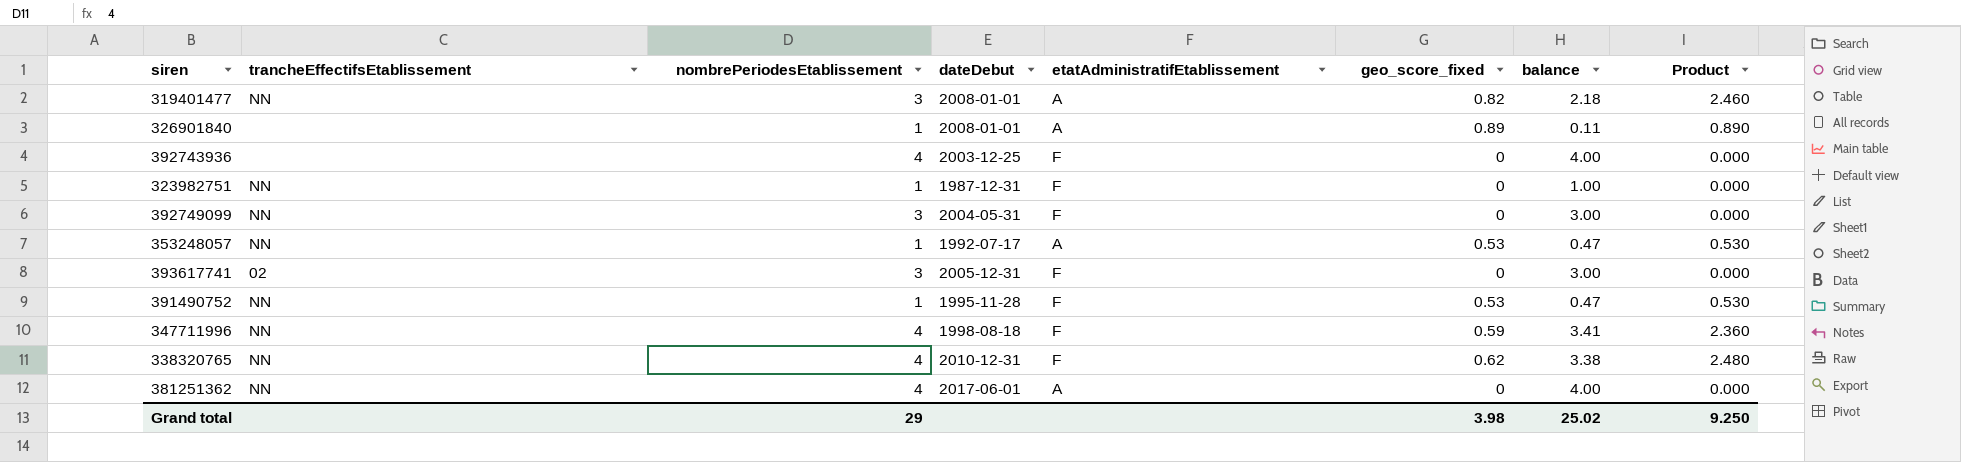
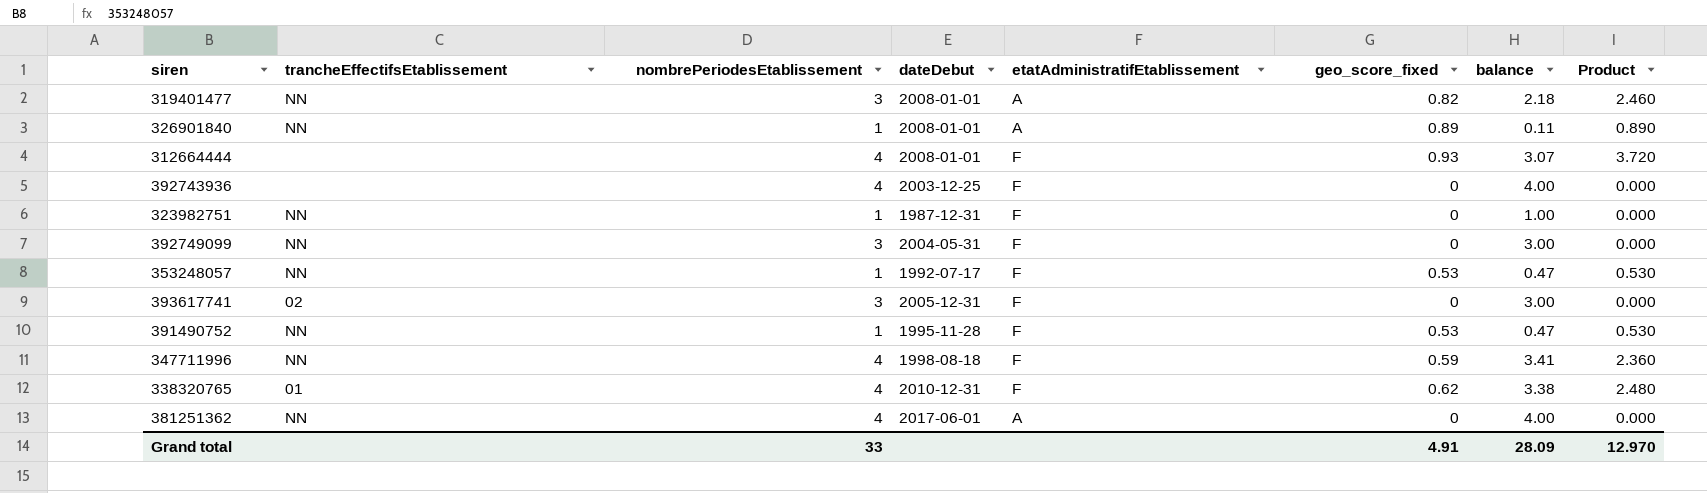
326901840 | trancheEffectifsEtablissement: none -> NN
row 312664444: none -> none | 4 | 2008-01-01 | F | 0.93 | 3.07 | 3.720
353248057 | etatAdministratifEtablissement: A -> F
338320765 | trancheEffectifsEtablissement: NN -> 01
Grand total | nombrePeriodesEtablissement: 29 -> 33
Grand total | geo_score_fixed: 3.98 -> 4.91
Grand total | balance: 25.02 -> 28.09
Grand total | Product: 9.250 -> 12.970

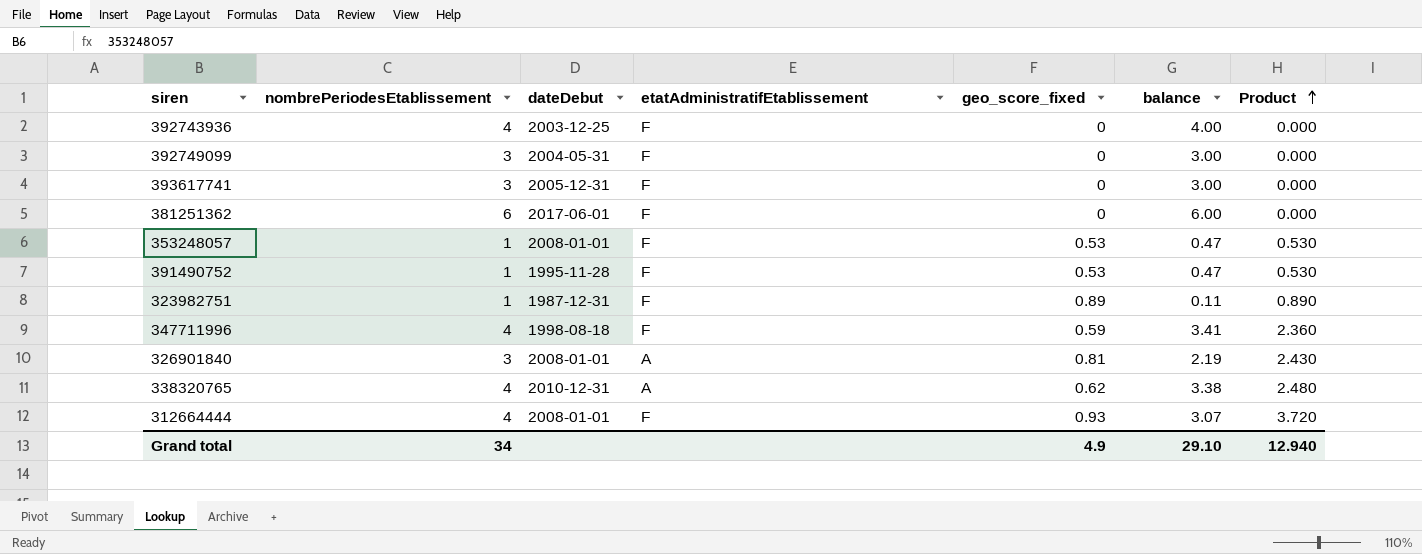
row order: none -> Product ascending
column trancheEffectifsEtablissement | position: 2 -> none
row 319401477: NN | 3 | 2008-01-01 | A | 0.82 | 2.18 | 2.460 -> none
381251362 | nombrePeriodesEtablissement: 4 -> 6
381251362 | etatAdministratifEtablissement: A -> F
381251362 | balance: 4.00 -> 6.00
353248057 | dateDebut: 1992-07-17 -> 2008-01-01
323982751 | geo_score_fixed: 0 -> 0.89
323982751 | balance: 1.00 -> 0.11
323982751 | Product: 0.000 -> 0.890
326901840 | nombrePeriodesEtablissement: 1 -> 3
326901840 | geo_score_fixed: 0.89 -> 0.81
326901840 | balance: 0.11 -> 2.19
326901840 | Product: 0.890 -> 2.430
338320765 | etatAdministratifEtablissement: F -> A
Grand total | nombrePeriodesEtablissement: 33 -> 34
Grand total | geo_score_fixed: 4.91 -> 4.9
Grand total | balance: 28.09 -> 29.10
Grand total | Product: 12.970 -> 12.940

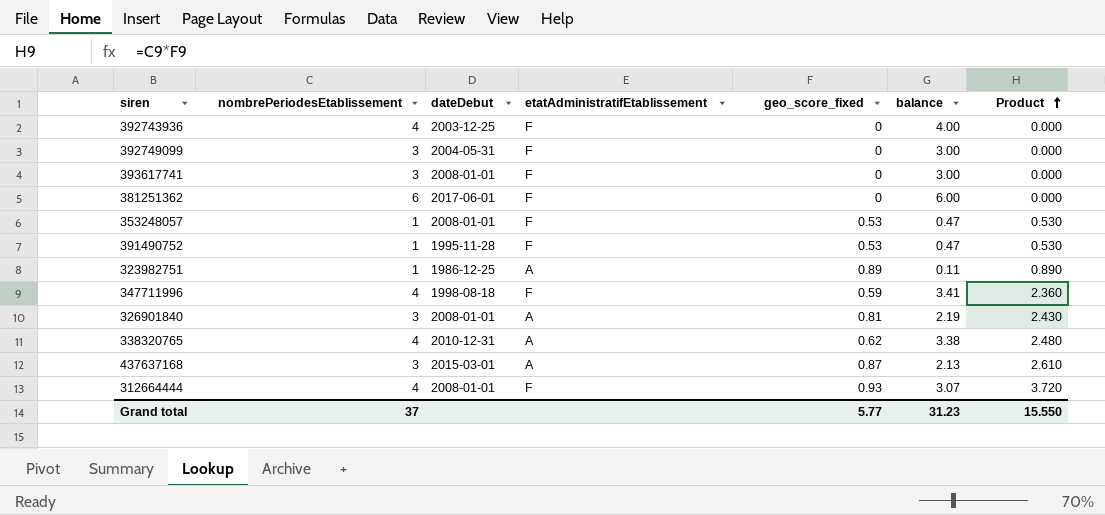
393617741 | dateDebut: 2005-12-31 -> 2008-01-01
323982751 | dateDebut: 1987-12-31 -> 1986-12-25
323982751 | etatAdministratifEtablissement: F -> A
row 437637168: none -> 3 | 2015-03-01 | A | 0.87 | 2.13 | 2.610
Grand total | nombrePeriodesEtablissement: 34 -> 37
Grand total | geo_score_fixed: 4.9 -> 5.77
Grand total | balance: 29.10 -> 31.23
Grand total | Product: 12.940 -> 15.550

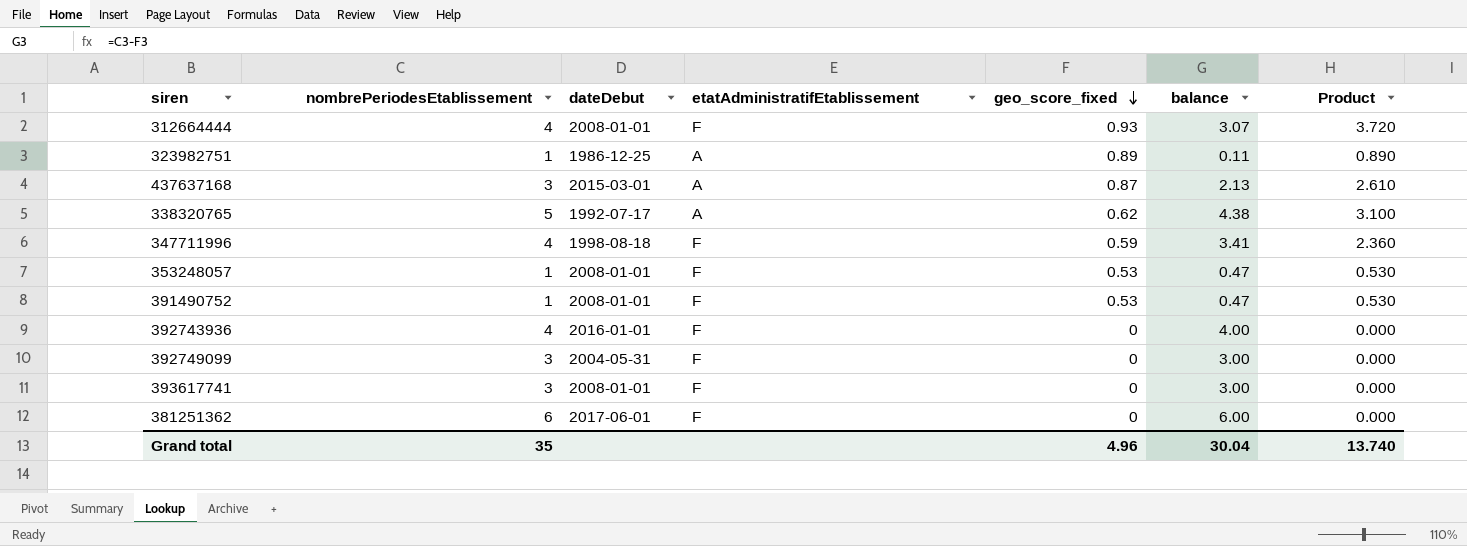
row order: Product ascending -> geo_score_fixed descending
row 326901840: 3 | 2008-01-01 | A | 0.81 | 2.19 | 2.430 -> none
338320765 | nombrePeriodesEtablissement: 4 -> 5
338320765 | dateDebut: 2010-12-31 -> 1992-07-17
338320765 | balance: 3.38 -> 4.38
338320765 | Product: 2.480 -> 3.100
391490752 | dateDebut: 1995-11-28 -> 2008-01-01
392743936 | dateDebut: 2003-12-25 -> 2016-01-01
Grand total | nombrePeriodesEtablissement: 37 -> 35
Grand total | geo_score_fixed: 5.77 -> 4.96
Grand total | balance: 31.23 -> 30.04
Grand total | Product: 15.550 -> 13.740

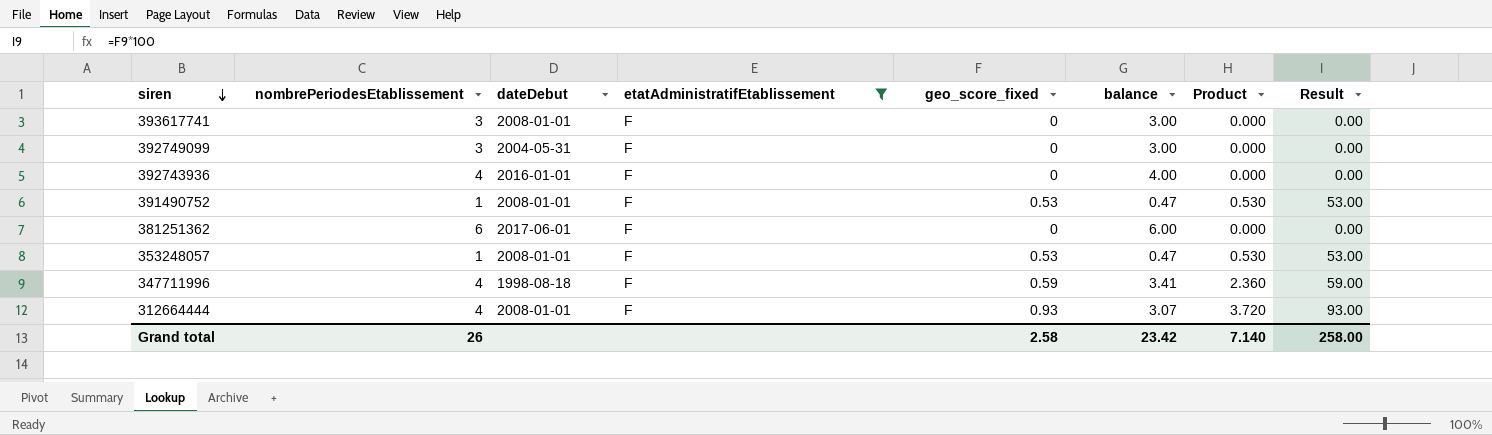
filter: none -> etatAdministratifEtablissement = F
row order: geo_score_fixed descending -> siren descending
column Result | formula: none -> [geo_score_fixed] * 100
Grand total | nombrePeriodesEtablissement: 35 -> 26
Grand total | geo_score_fixed: 4.96 -> 2.58
Grand total | balance: 30.04 -> 23.42
Grand total | Product: 13.740 -> 7.140

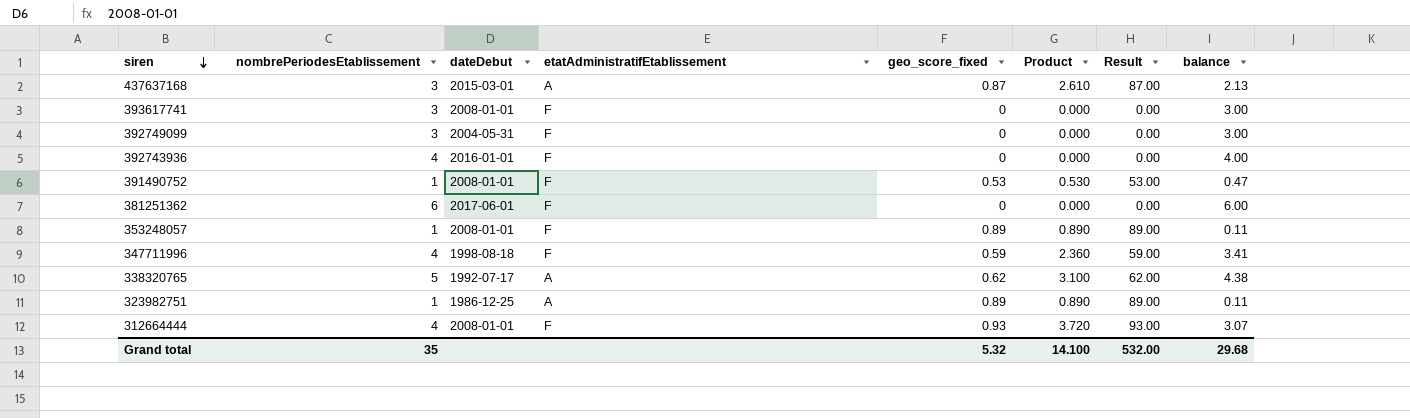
filter: etatAdministratifEtablissement = F -> none
column balance | position: 6 -> 8
353248057 | geo_score_fixed: 0.53 -> 0.89
353248057 | Product: 0.530 -> 0.890
353248057 | Result: 53.00 -> 89.00
353248057 | balance: 0.47 -> 0.11
Grand total | nombrePeriodesEtablissement: 26 -> 35
Grand total | geo_score_fixed: 2.58 -> 5.32
Grand total | Product: 7.140 -> 14.100
Grand total | Result: 258.00 -> 532.00
Grand total | balance: 23.42 -> 29.68

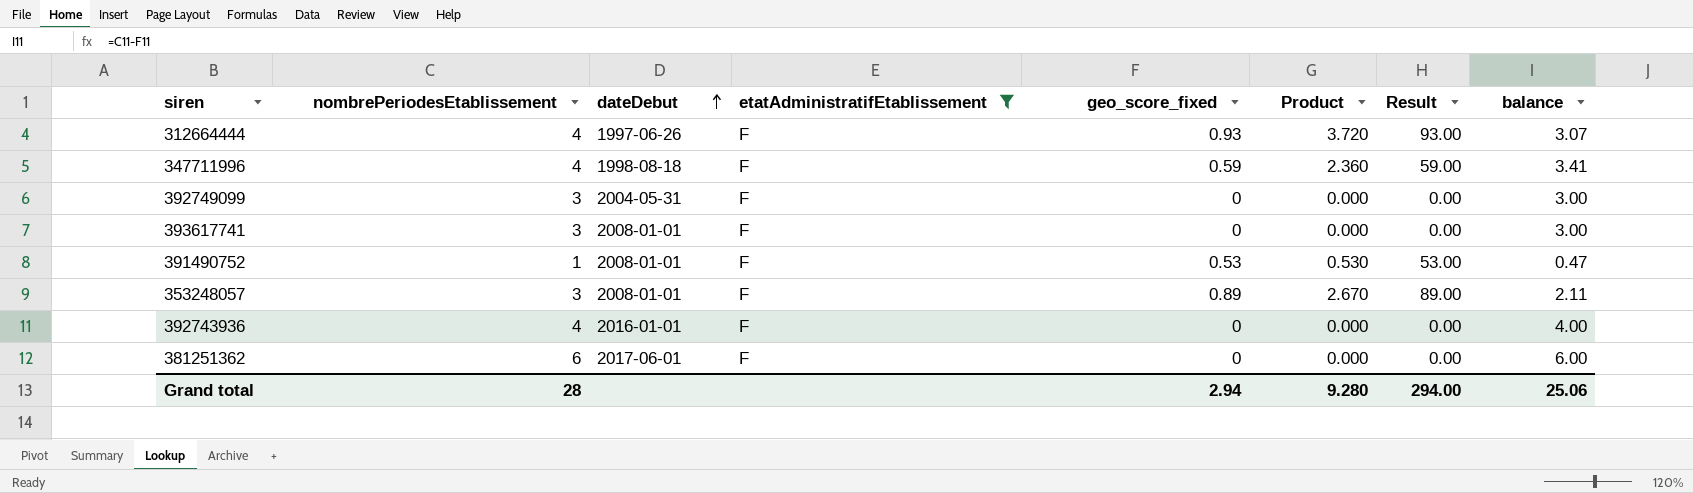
filter: none -> etatAdministratifEtablissement = F
row order: siren descending -> dateDebut ascending
312664444 | dateDebut: 2008-01-01 -> 1997-06-26
353248057 | nombrePeriodesEtablissement: 1 -> 3
353248057 | Product: 0.890 -> 2.670
353248057 | balance: 0.11 -> 2.11
Grand total | nombrePeriodesEtablissement: 35 -> 28
Grand total | geo_score_fixed: 5.32 -> 2.94
Grand total | Product: 14.100 -> 9.280
Grand total | Result: 532.00 -> 294.00
Grand total | balance: 29.68 -> 25.06

